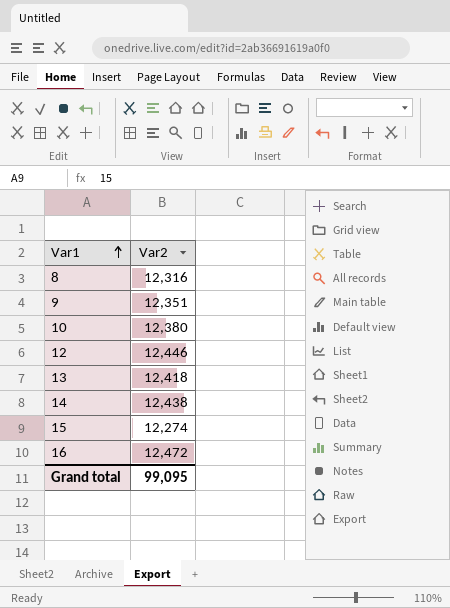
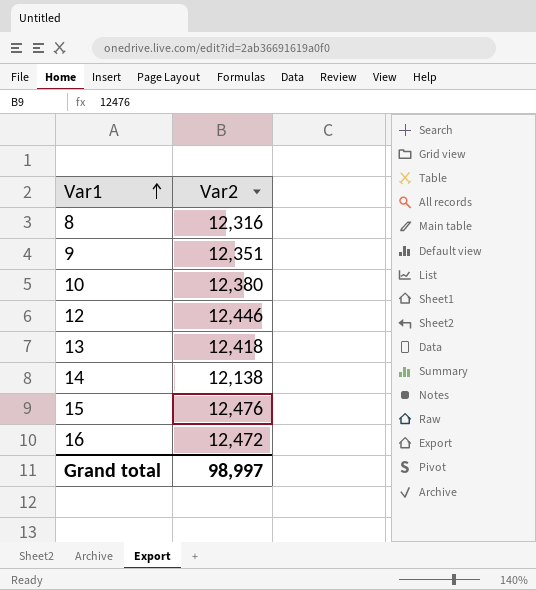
14 | Var2: 12,438 -> 12,138
15 | Var2: 12,274 -> 12,476
Grand total | Var2: 99,095 -> 98,997

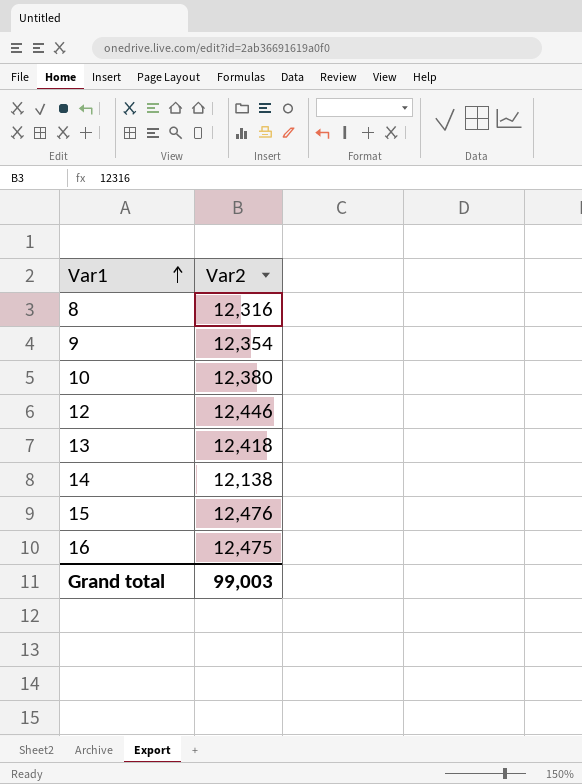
9 | Var2: 12,351 -> 12,354
16 | Var2: 12,472 -> 12,475
Grand total | Var2: 98,997 -> 99,003

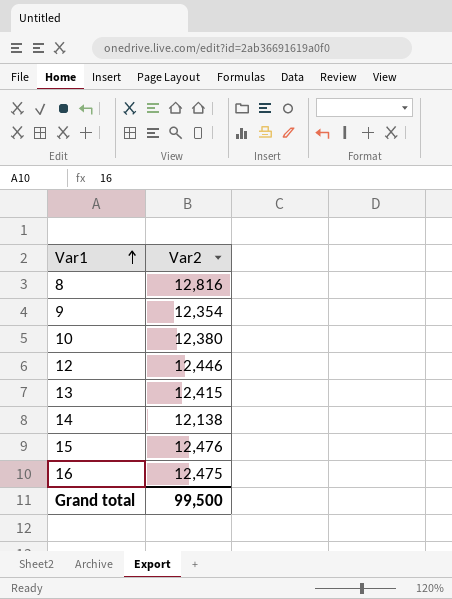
8 | Var2: 12,316 -> 12,816
13 | Var2: 12,418 -> 12,415
Grand total | Var2: 99,003 -> 99,500

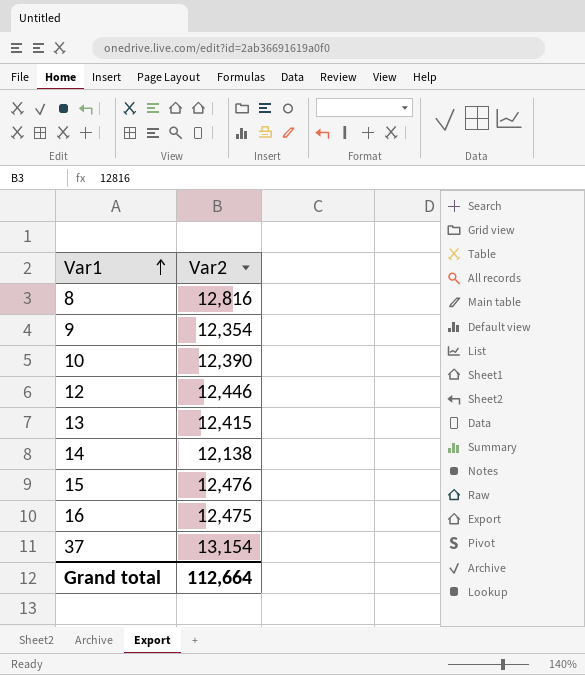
10 | Var2: 12,380 -> 12,390
row 37: none -> 13,154
Grand total | Var2: 99,500 -> 112,664

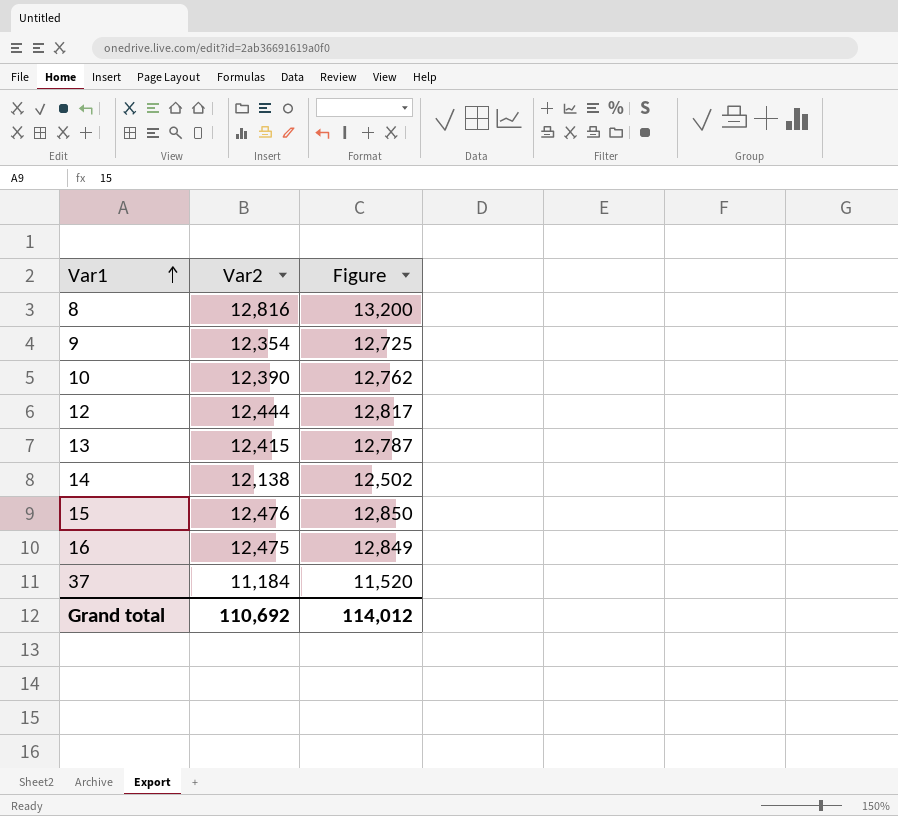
column Figure | formula: none -> [Var2] * 1.03
12 | Var2: 12,446 -> 12,444
37 | Var2: 13,154 -> 11,184
Grand total | Var2: 112,664 -> 110,692

